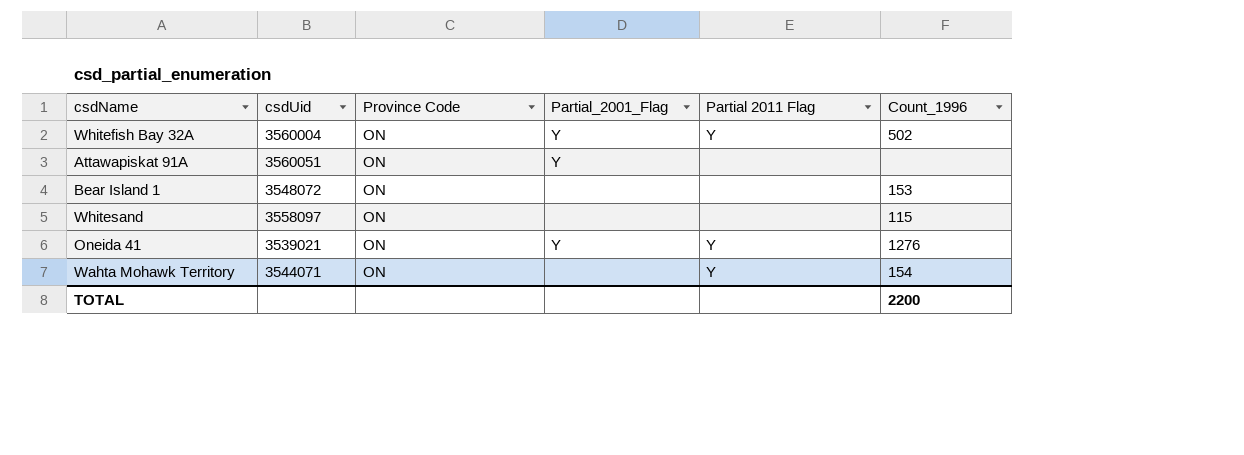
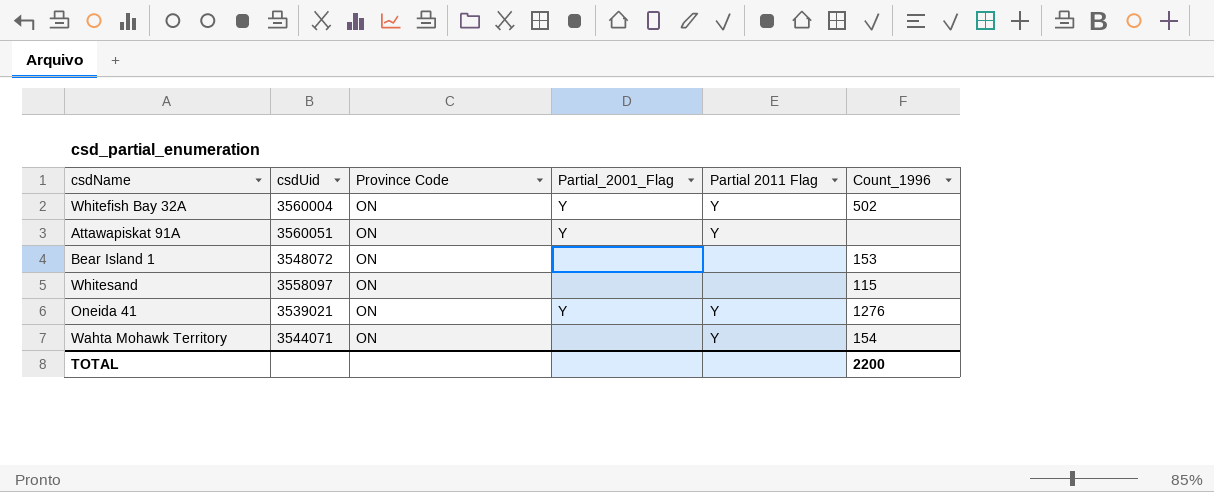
Attawapiskat 91A | Partial 2011 Flag: none -> Y

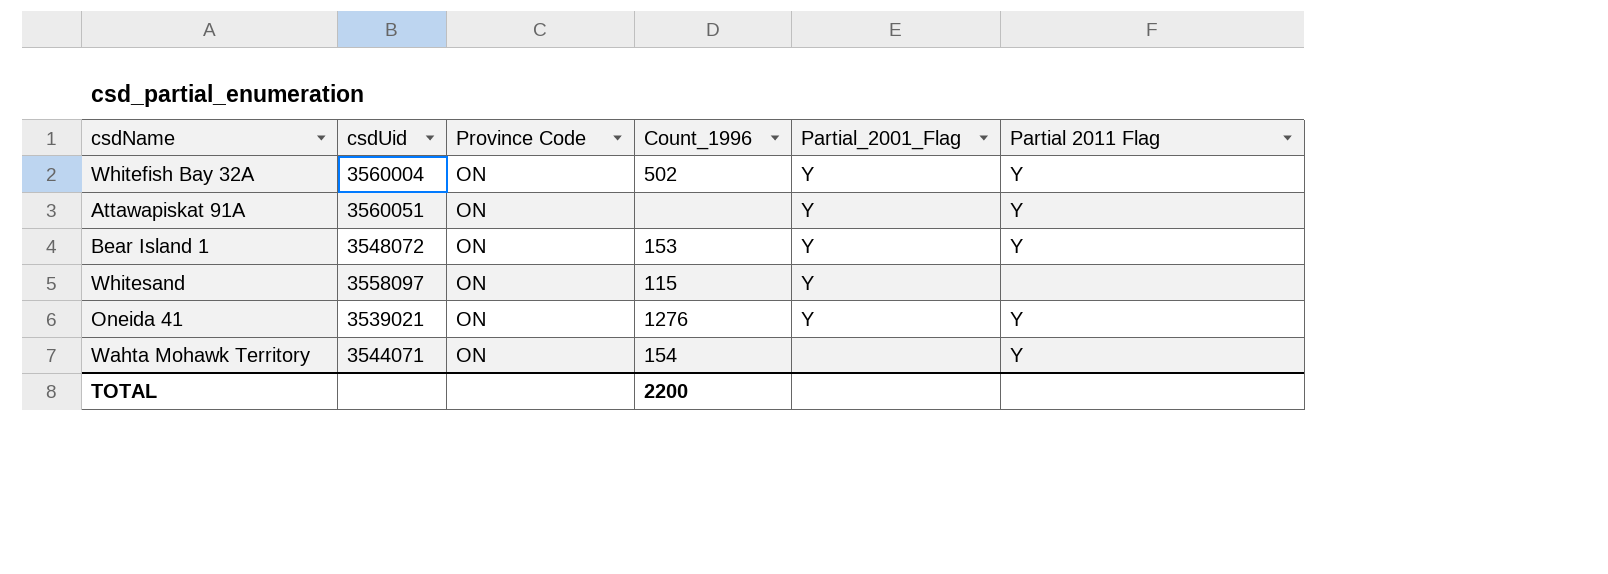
column Count_1996 | position: 6 -> 4
Bear Island 1 | Partial_2001_Flag: none -> Y
Bear Island 1 | Partial 2011 Flag: none -> Y
Whitesand | Partial_2001_Flag: none -> Y

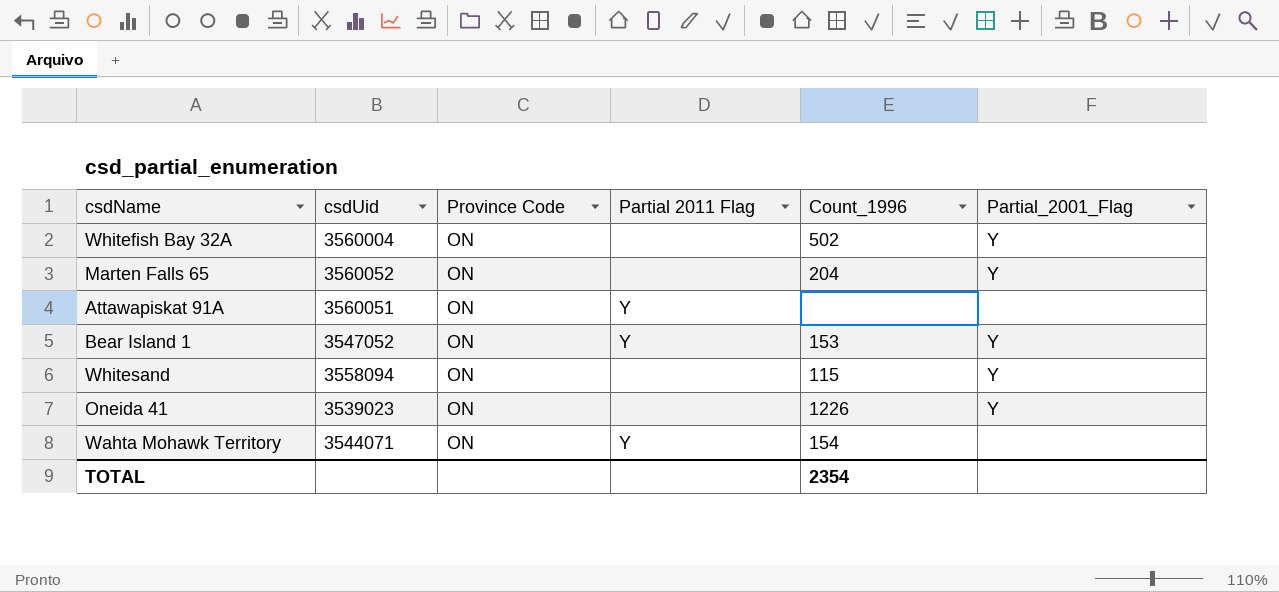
column Partial 2011 Flag | position: 6 -> 4
Whitefish Bay 32A | Partial 2011 Flag: Y -> none
row Marten Falls 65: none -> 3560052 | ON | none | 204 | Y
Attawapiskat 91A | Partial_2001_Flag: Y -> none
Bear Island 1 | csdUid: 3548072 -> 3547052
Whitesand | csdUid: 3558097 -> 3558094
Oneida 41 | csdUid: 3539021 -> 3539023
Oneida 41 | Partial 2011 Flag: Y -> none
Oneida 41 | Count_1996: 1276 -> 1226
TOTAL | Count_1996: 2200 -> 2354

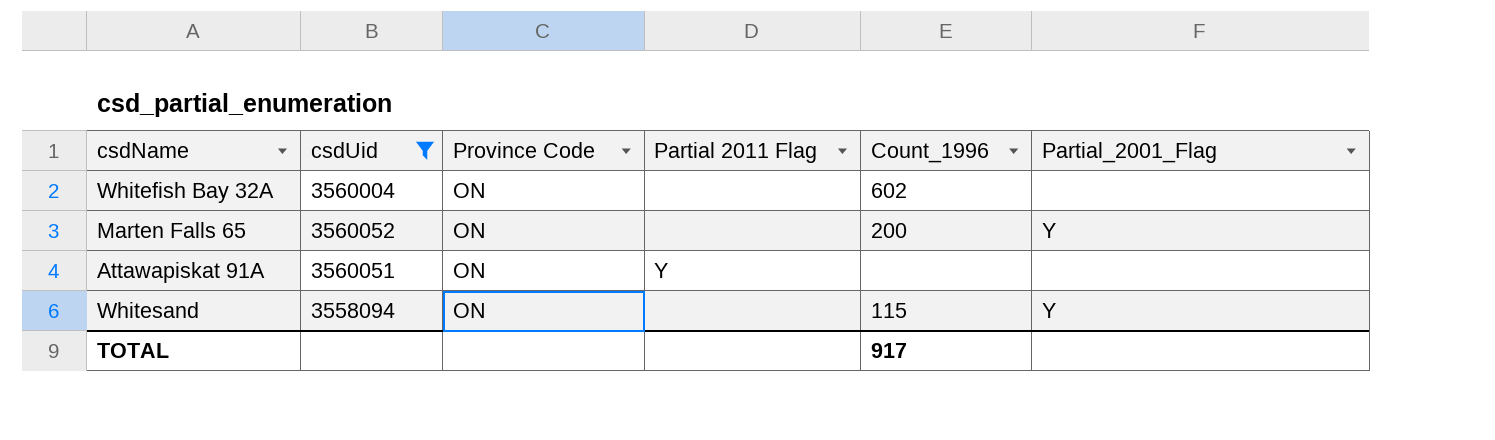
filter: none -> csdUid >= 3558094
Whitefish Bay 32A | Count_1996: 502 -> 602
Whitefish Bay 32A | Partial_2001_Flag: Y -> none
Marten Falls 65 | Count_1996: 204 -> 200
TOTAL | Count_1996: 2354 -> 917

